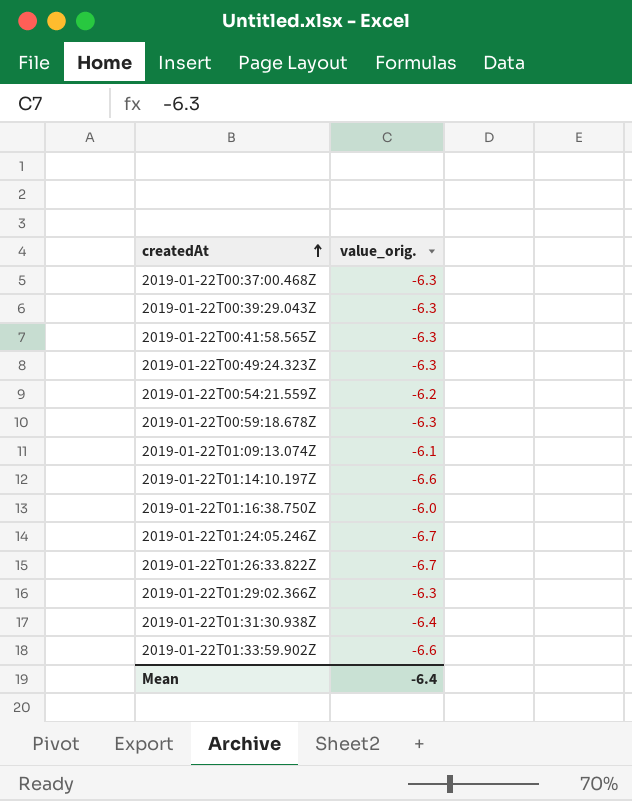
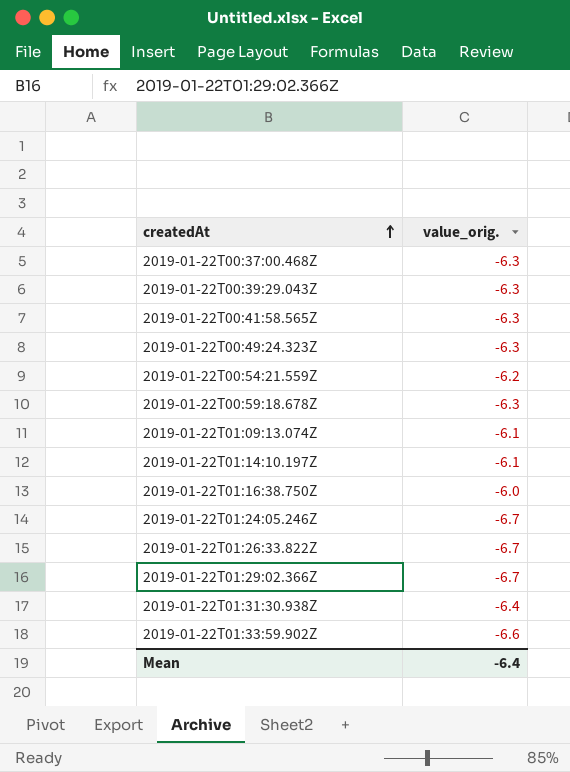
2019-01-22T01:14:10.197Z | value_orig.: -6.6 -> -6.1
2019-01-22T01:29:02.366Z | value_orig.: -6.3 -> -6.7

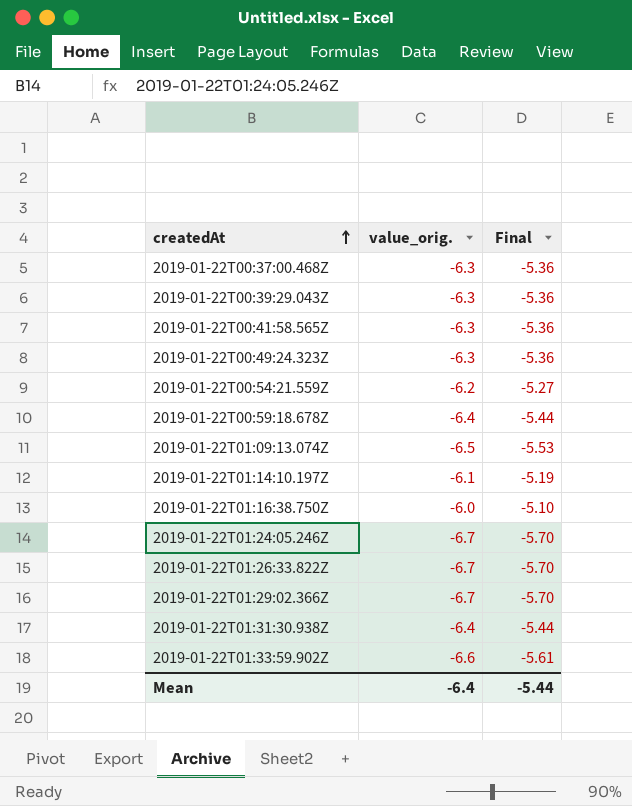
column Final | formula: none -> [value_orig.] * 0.85
2019-01-22T00:59:18.678Z | value_orig.: -6.3 -> -6.4
2019-01-22T01:09:13.074Z | value_orig.: -6.1 -> -6.5

